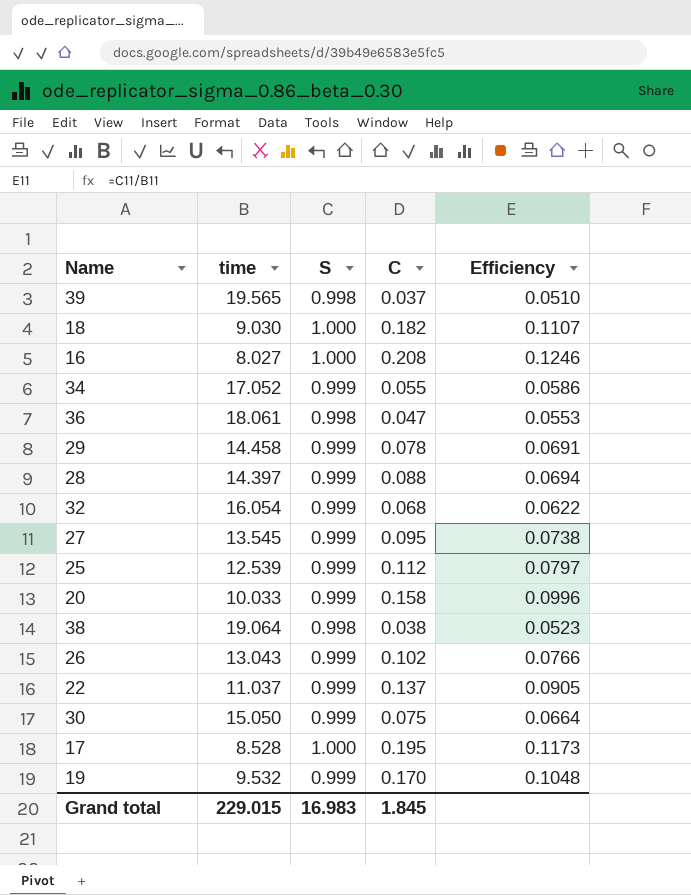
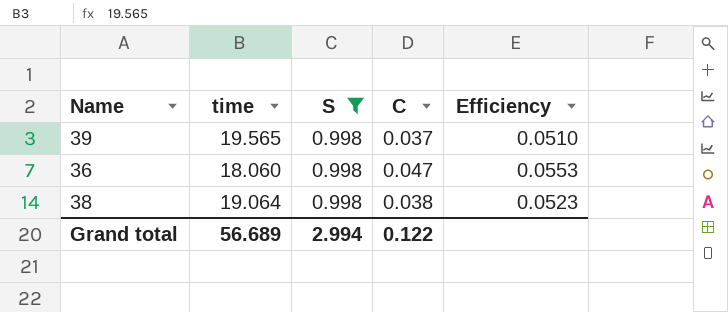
filter: none -> S = 0.998
36 | time: 18.061 -> 18.060
Grand total | time: 229.015 -> 56.689
Grand total | S: 16.983 -> 2.994
Grand total | C: 1.845 -> 0.122

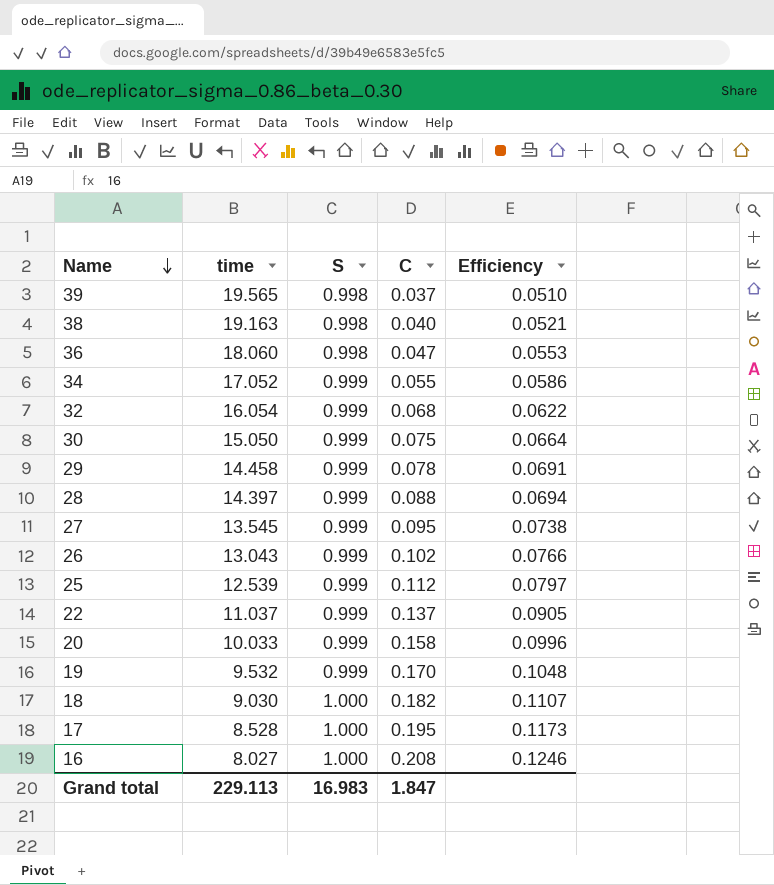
filter: S = 0.998 -> none
row order: none -> Name descending
38 | time: 19.064 -> 19.163
38 | C: 0.038 -> 0.040
38 | Efficiency: 0.0523 -> 0.0521
Grand total | time: 56.689 -> 229.113
Grand total | S: 2.994 -> 16.983
Grand total | C: 0.122 -> 1.847

